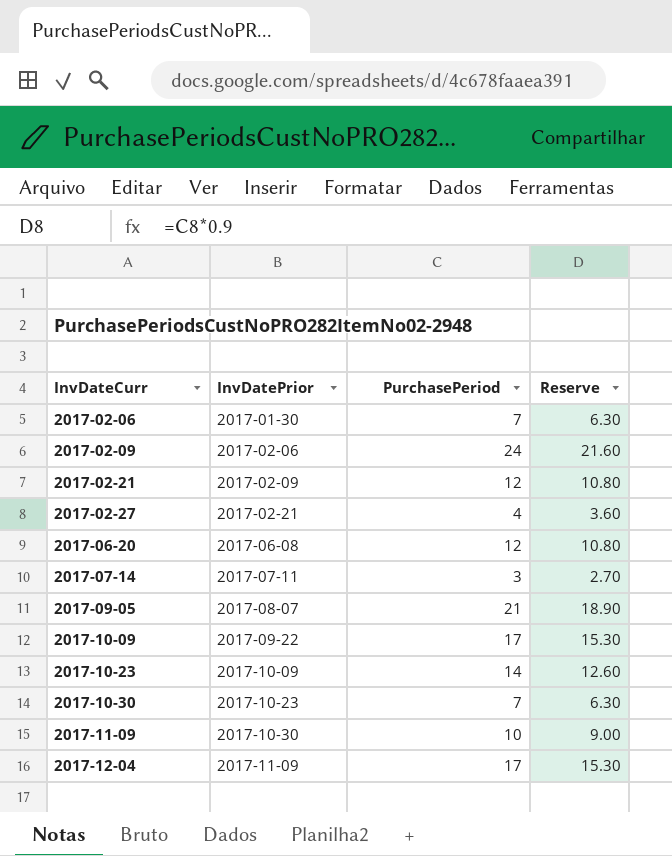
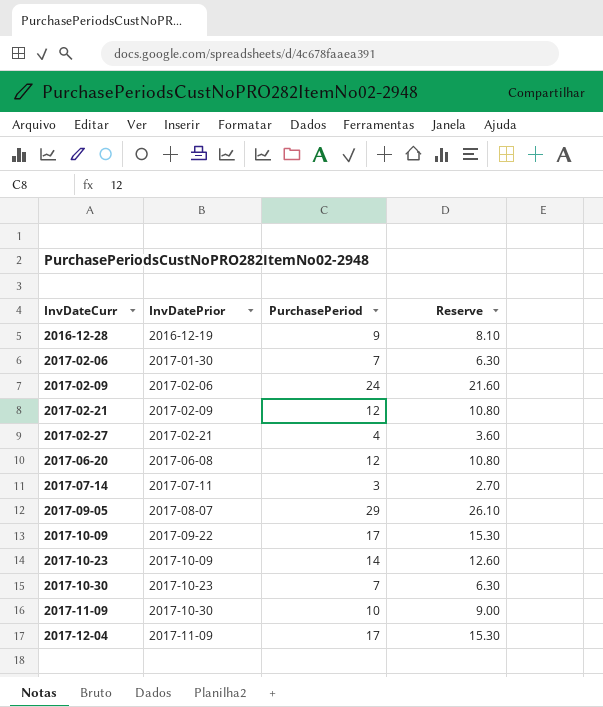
row 2016-12-28: none -> 2016-12-19 | 9 | 8.10
2017-09-05 | PurchasePeriod: 21 -> 29
2017-09-05 | Reserve: 18.90 -> 26.10

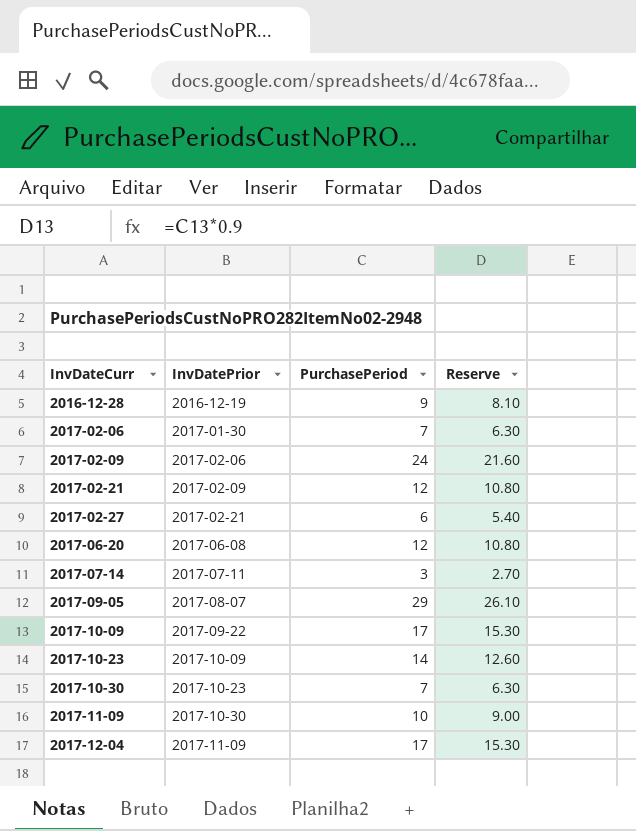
2017-02-27 | PurchasePeriod: 4 -> 6
2017-02-27 | Reserve: 3.60 -> 5.40

